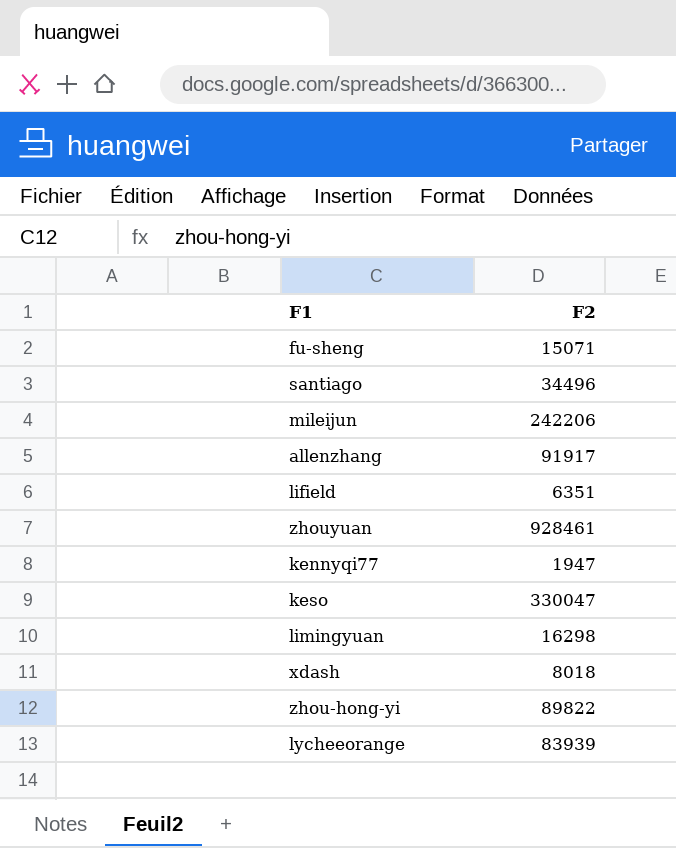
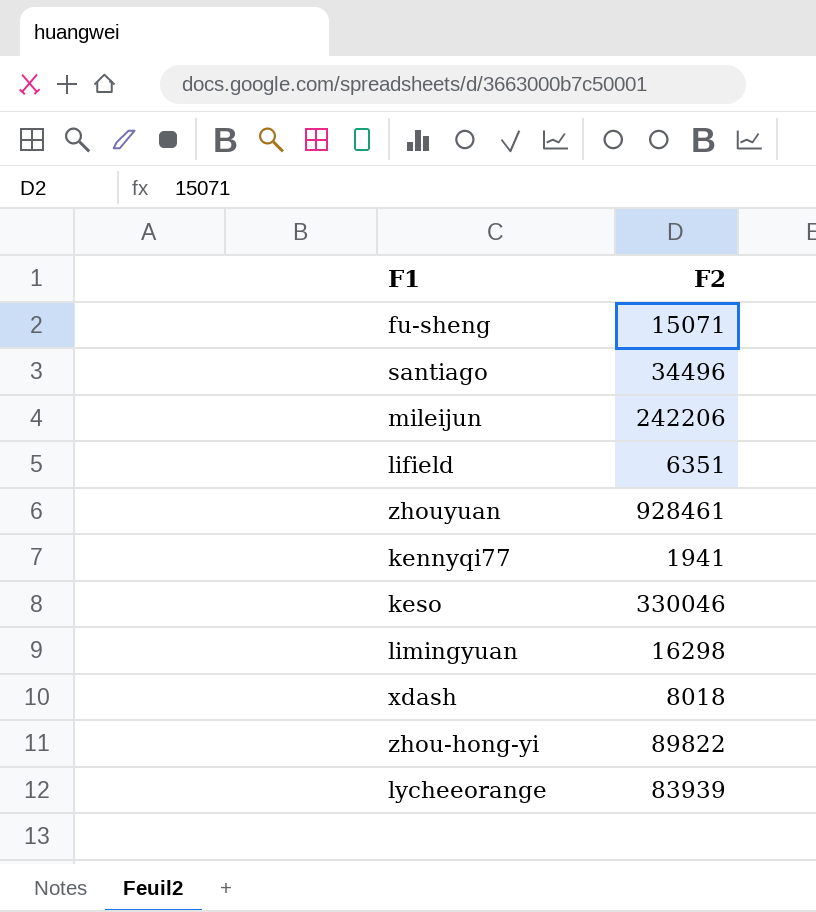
row allenzhang: 91917 -> none
kennyqi77 | F2: 1947 -> 1941
keso | F2: 330047 -> 330046

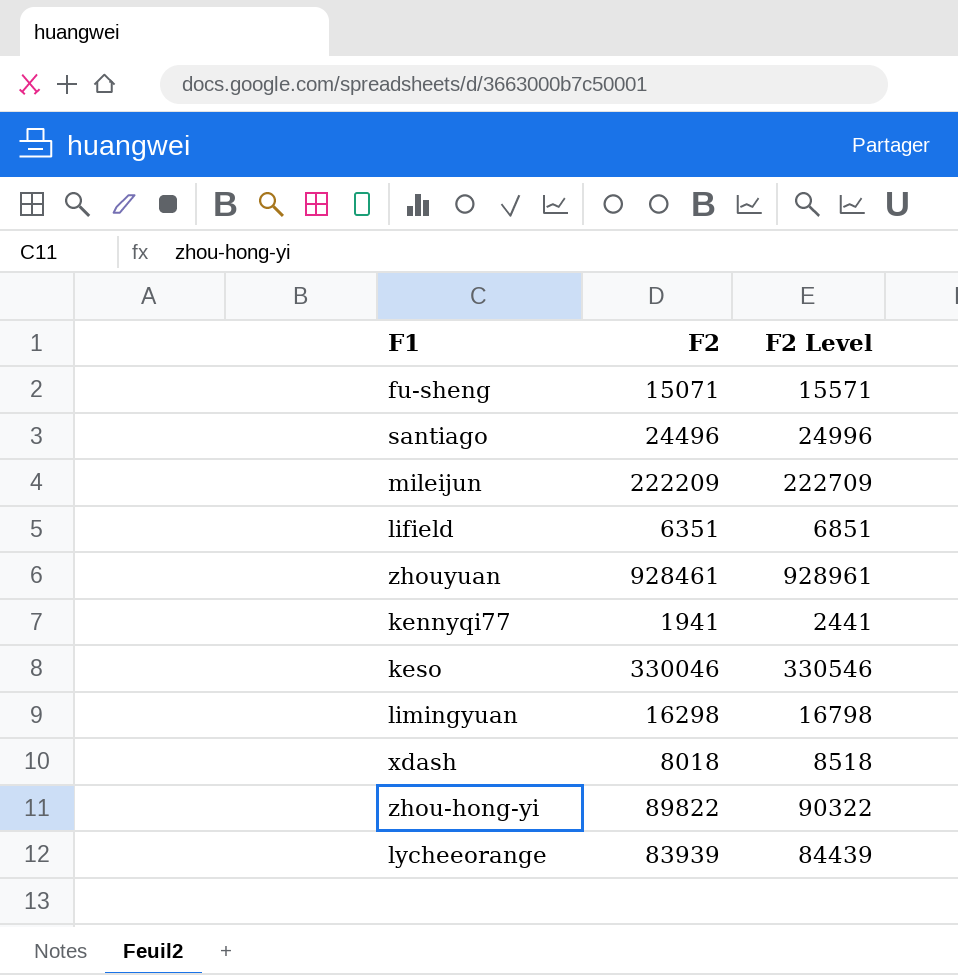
column F2 Level | formula: none -> [F2] + 500
santiago | F2: 34496 -> 24496
mileijun | F2: 242206 -> 222209

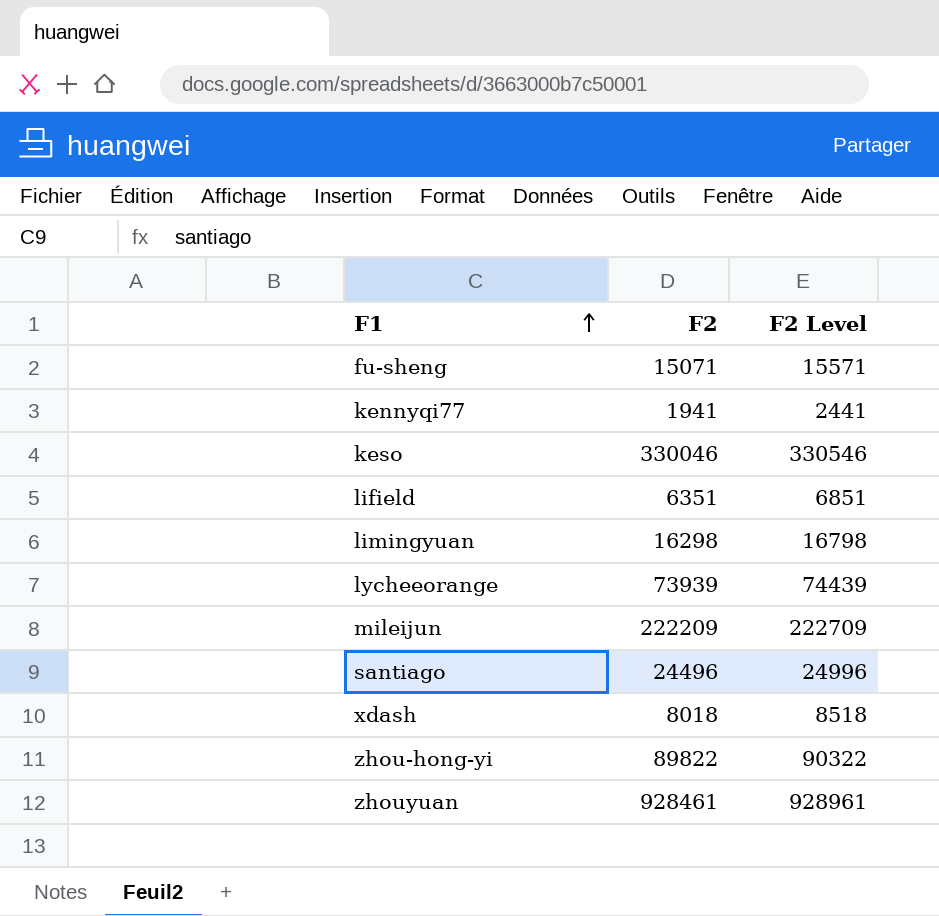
row order: none -> F1 ascending
lycheeorange | F2: 83939 -> 73939
lycheeorange | F2 Level: 84439 -> 74439

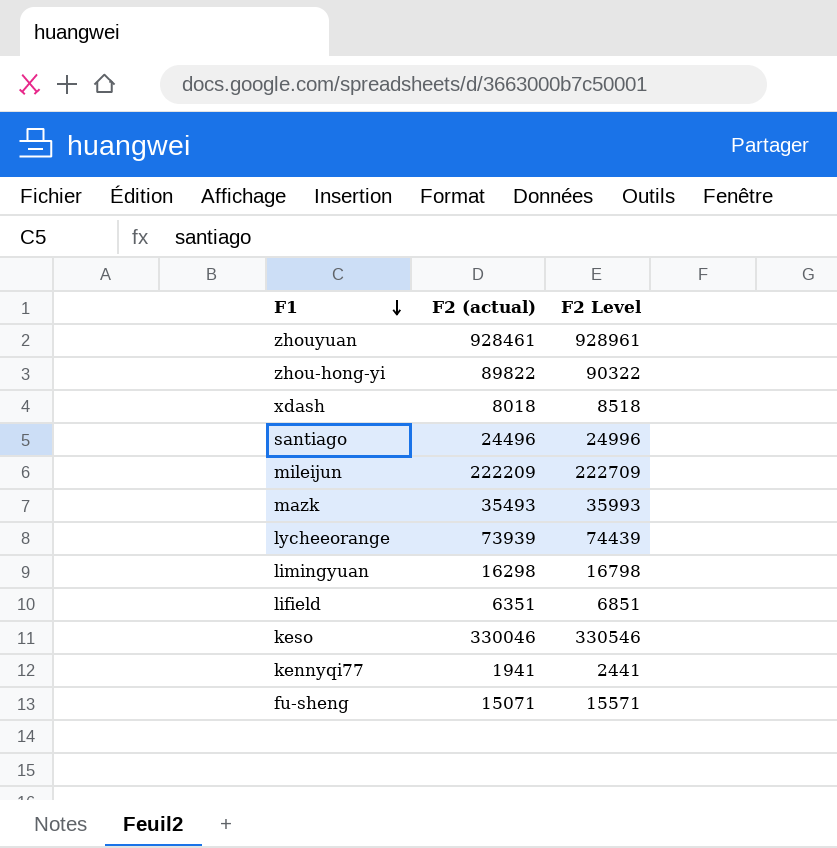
row order: F1 ascending -> F1 descending
column name: F2 -> F2 (actual)
row mazk: none -> 35493 | 35993

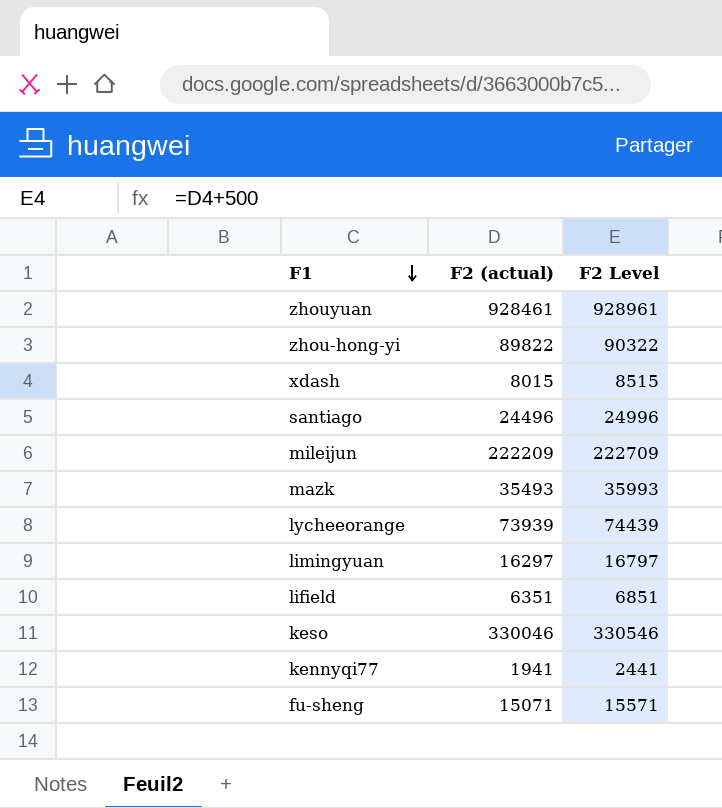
xdash | F2 (actual): 8018 -> 8015
xdash | F2 Level: 8518 -> 8515
limingyuan | F2 (actual): 16298 -> 16297
limingyuan | F2 Level: 16798 -> 16797

